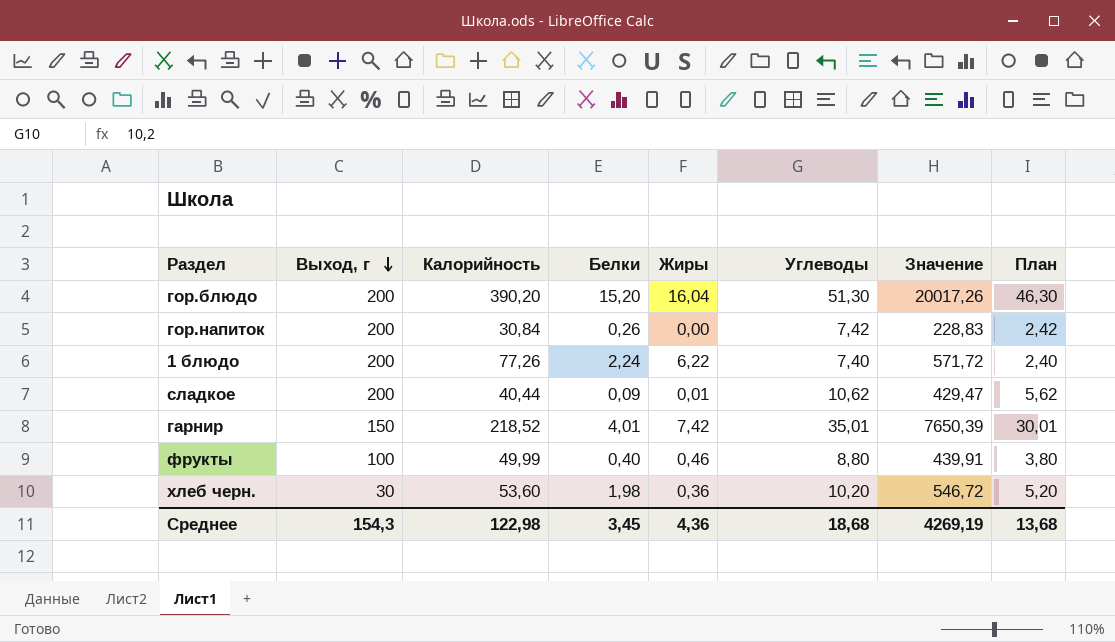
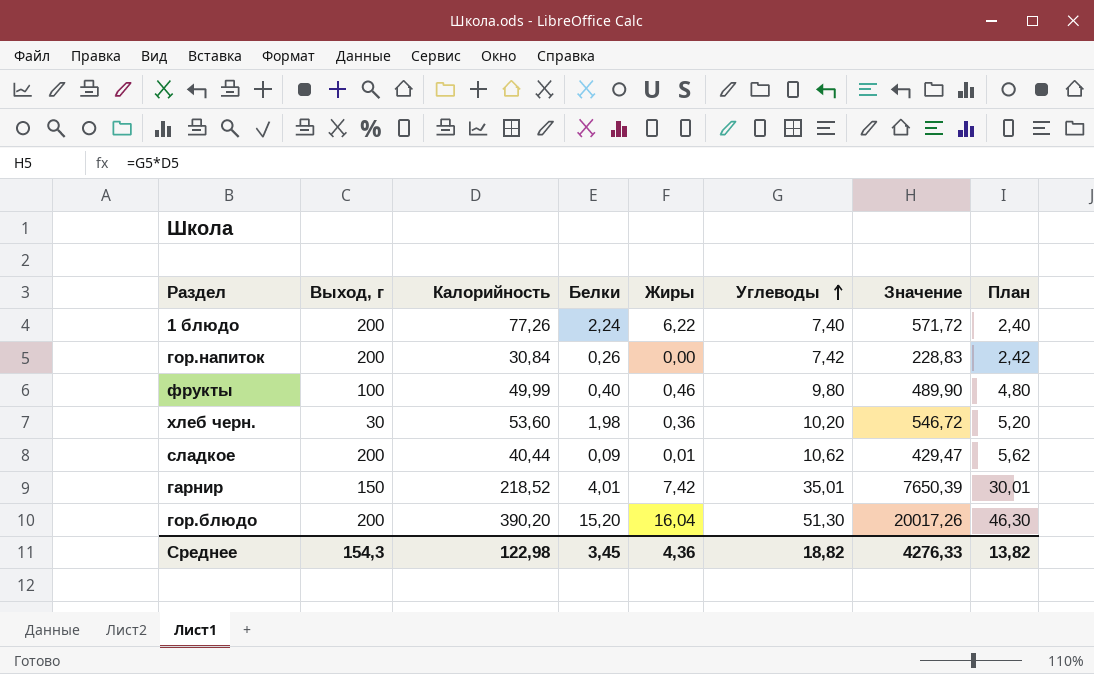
row order: Выход, г descending -> Углеводы ascending
фрукты | Углеводы: 8,80 -> 9,80
фрукты | Значение: 439,91 -> 489,90
фрукты | План: 3,80 -> 4,80
Среднее | Углеводы: 18,68 -> 18,82
Среднее | Значение: 4269,19 -> 4276,33
Среднее | План: 13,68 -> 13,82

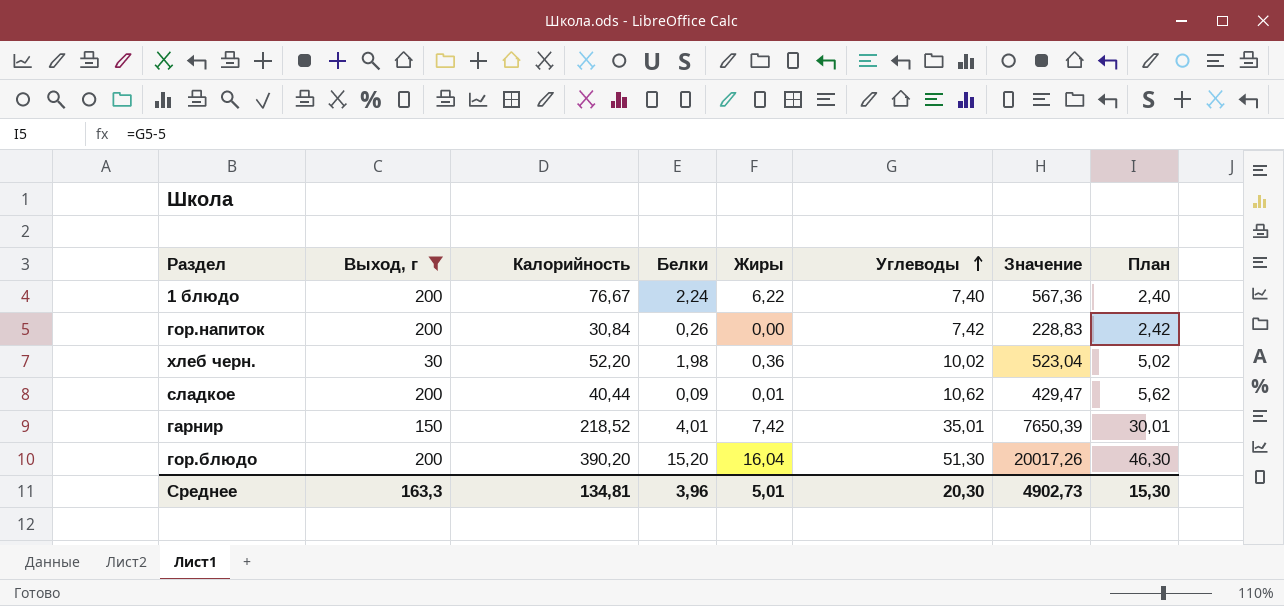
filter: none -> Выход, г != 100
1 блюдо | Калорийность: 77,26 -> 76,67
1 блюдо | Значение: 571,72 -> 567,36
хлеб черн. | Калорийность: 53,60 -> 52,20
хлеб черн. | Углеводы: 10,20 -> 10,02
хлеб черн. | Значение: 546,72 -> 523,04
хлеб черн. | План: 5,20 -> 5,02
Среднее | Выход, г: 154,3 -> 163,3
Среднее | Калорийность: 122,98 -> 134,81
Среднее | Белки: 3,45 -> 3,96
Среднее | Жиры: 4,36 -> 5,01
Среднее | Углеводы: 18,82 -> 20,30
Среднее | Значение: 4276,33 -> 4902,73
Среднее | План: 13,82 -> 15,30

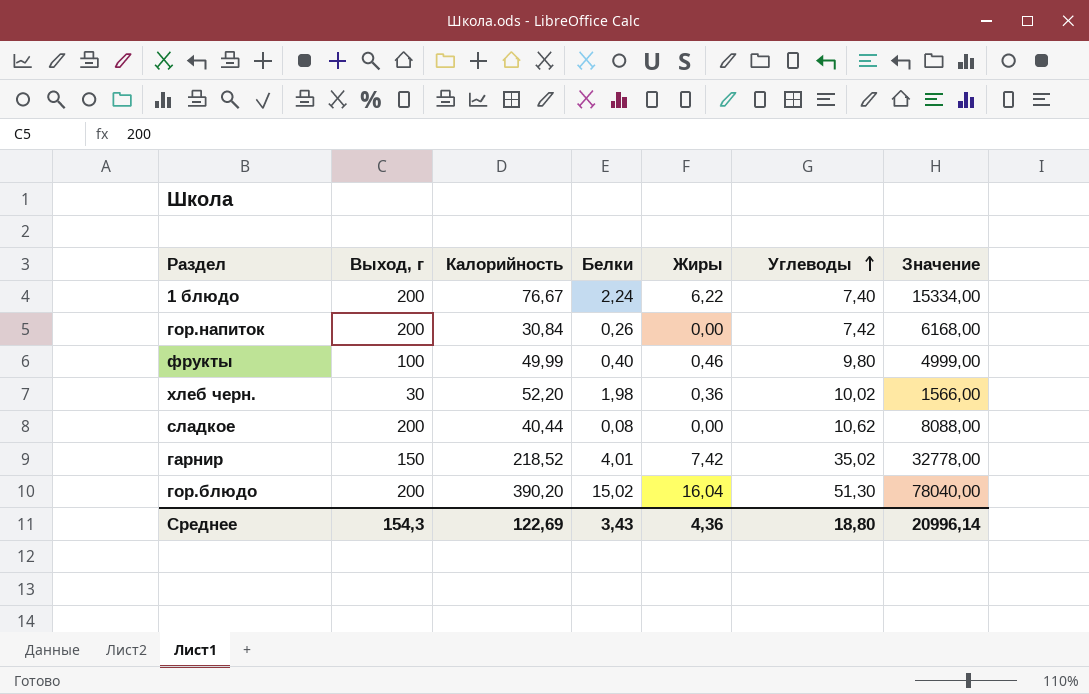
filter: Выход, г != 100 -> none
column План | formula: [Углеводы] - 5 -> none
column Значение | formula: [Калорийность] * [Углеводы] -> [Выход, г] * [Калорийность]
сладкое | Белки: 0,09 -> 0,08
сладкое | Жиры: 0,01 -> 0,00
гарнир | Углеводы: 35,01 -> 35,02
гор.блюдо | Белки: 15,20 -> 15,02
Среднее | Выход, г: 163,3 -> 154,3
Среднее | Калорийность: 134,81 -> 122,69
Среднее | Белки: 3,96 -> 3,43
Среднее | Жиры: 5,01 -> 4,36
Среднее | Углеводы: 20,30 -> 18,80
Среднее | Значение: 4902,73 -> 20996,14

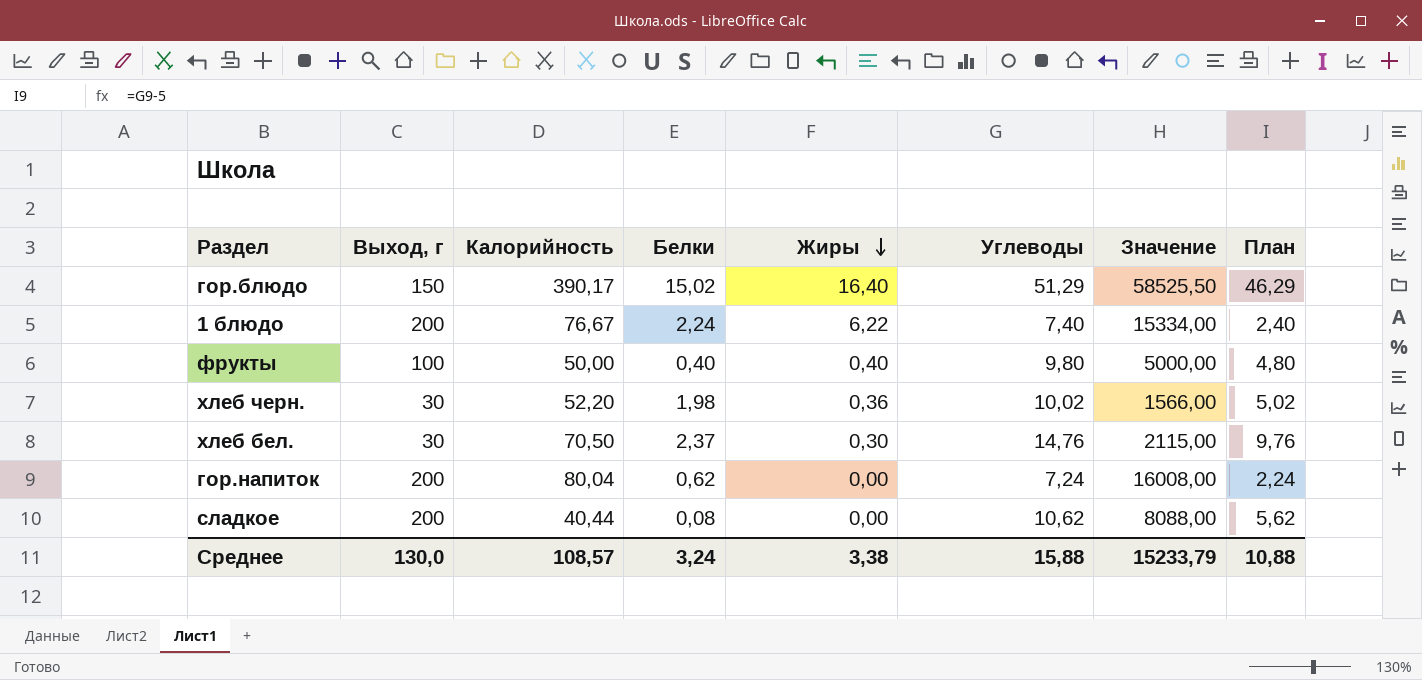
row order: Углеводы ascending -> Жиры descending
column План | formula: none -> [Углеводы] - 5
row гарнир: 150 | 218,52 | 4,01 | 7,42 | 35,02 | 32778,00 -> none
гор.блюдо | Выход, г: 200 -> 150
гор.блюдо | Калорийность: 390,20 -> 390,17
гор.блюдо | Жиры: 16,04 -> 16,40
гор.блюдо | Углеводы: 51,30 -> 51,29
гор.блюдо | Значение: 78040,00 -> 58525,50
фрукты | Калорийность: 49,99 -> 50,00
фрукты | Жиры: 0,46 -> 0,40
фрукты | Значение: 4999,00 -> 5000,00
row хлеб бел.: none -> 30 | 70,50 | 2,37 | 0,30 | 14,76 | 2115,00 | 9,76
гор.напиток | Калорийность: 30,84 -> 80,04
гор.напиток | Белки: 0,26 -> 0,62
гор.напиток | Углеводы: 7,42 -> 7,24
гор.напиток | Значение: 6168,00 -> 16008,00
Среднее | Выход, г: 154,3 -> 130,0
Среднее | Калорийность: 122,69 -> 108,57
Среднее | Белки: 3,43 -> 3,24
Среднее | Жиры: 4,36 -> 3,38
Среднее | Углеводы: 18,80 -> 15,88
Среднее | Значение: 20996,14 -> 15233,79

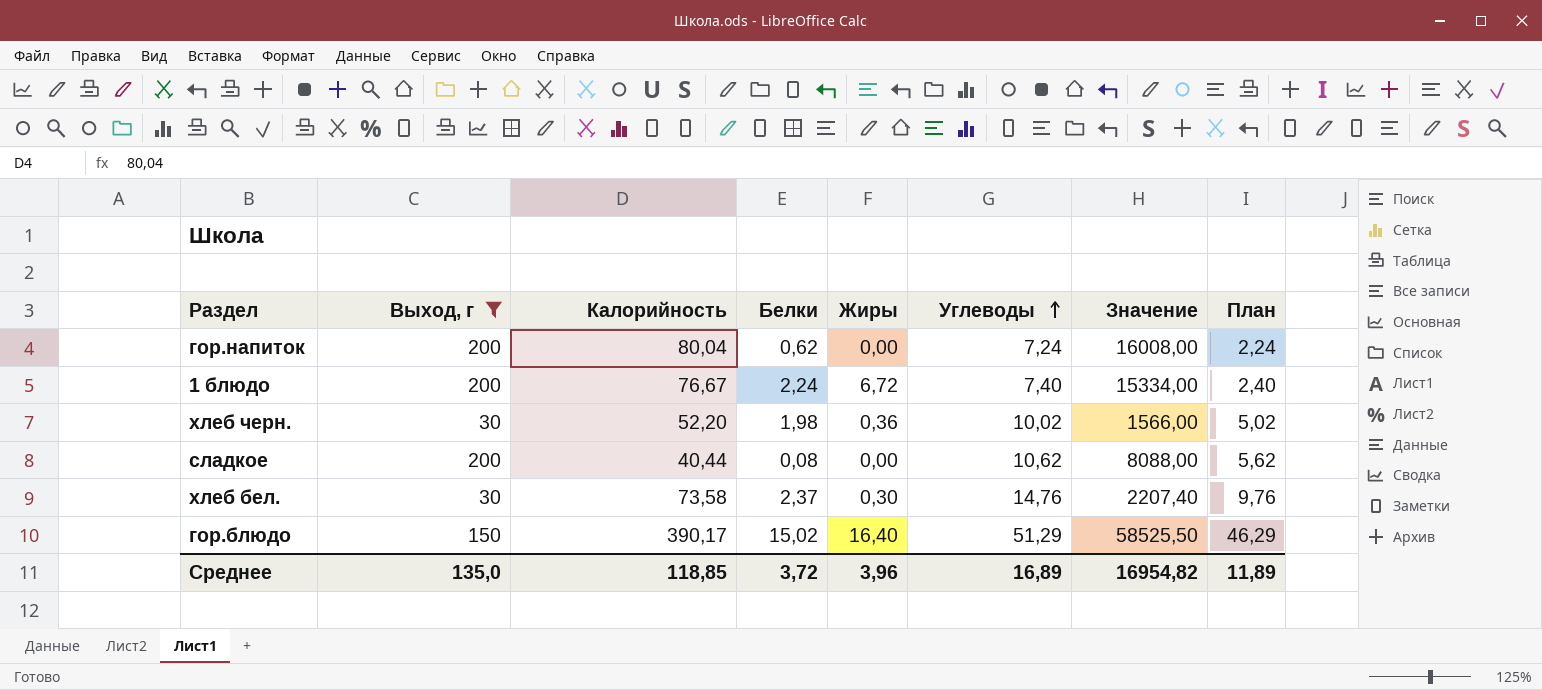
filter: none -> Выход, г != 100
row order: Жиры descending -> Углеводы ascending
1 блюдо | Жиры: 6,22 -> 6,72
хлеб бел. | Калорийность: 70,50 -> 73,58
хлеб бел. | Значение: 2115,00 -> 2207,40
Среднее | Выход, г: 130,0 -> 135,0
Среднее | Калорийность: 108,57 -> 118,85
Среднее | Белки: 3,24 -> 3,72
Среднее | Жиры: 3,38 -> 3,96
Среднее | Углеводы: 15,88 -> 16,89
Среднее | Значение: 15233,79 -> 16954,82
Среднее | План: 10,88 -> 11,89

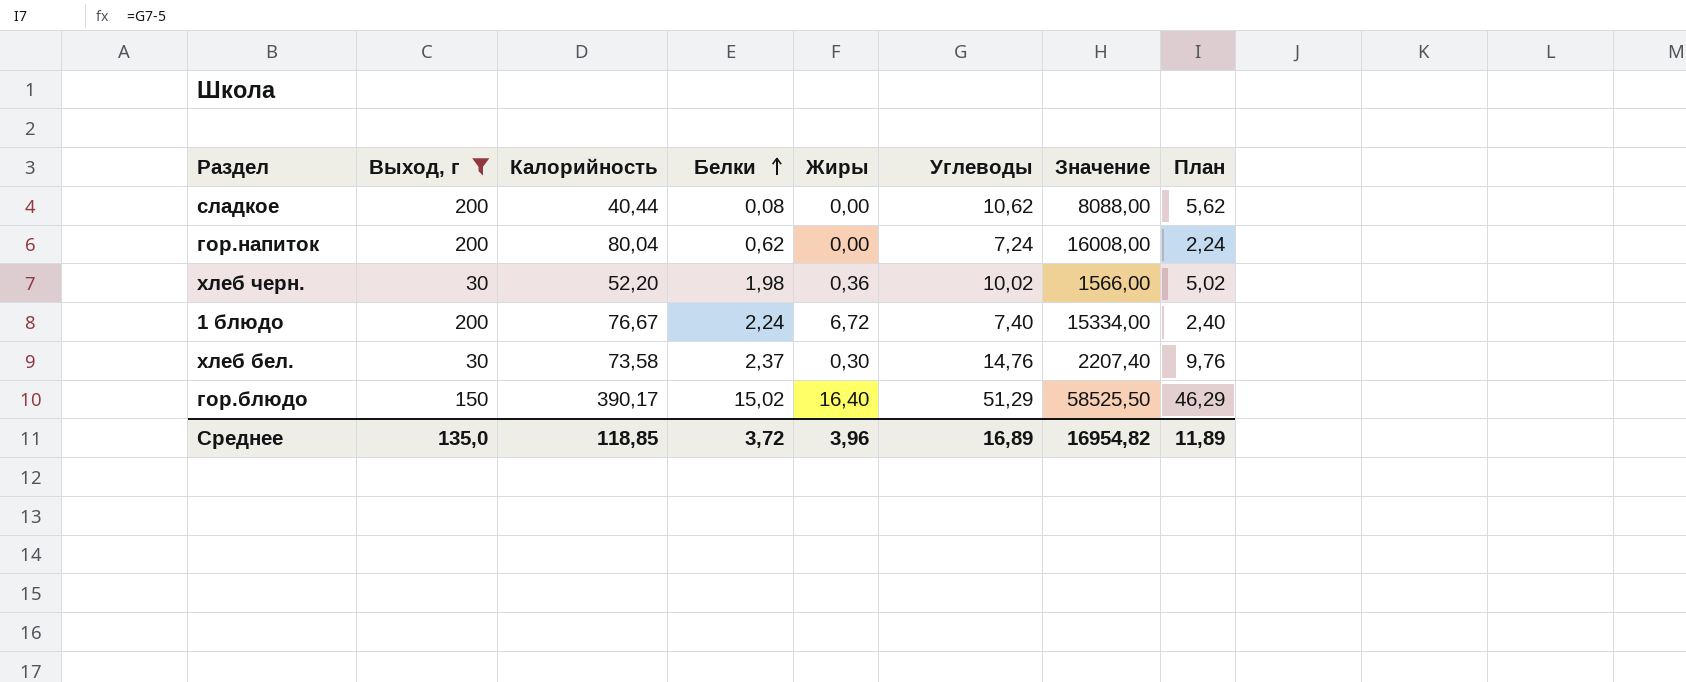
row order: Углеводы ascending -> Белки ascending

